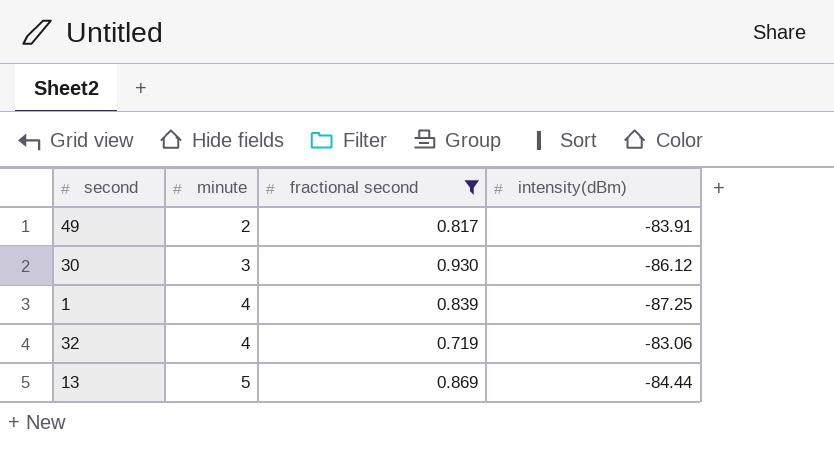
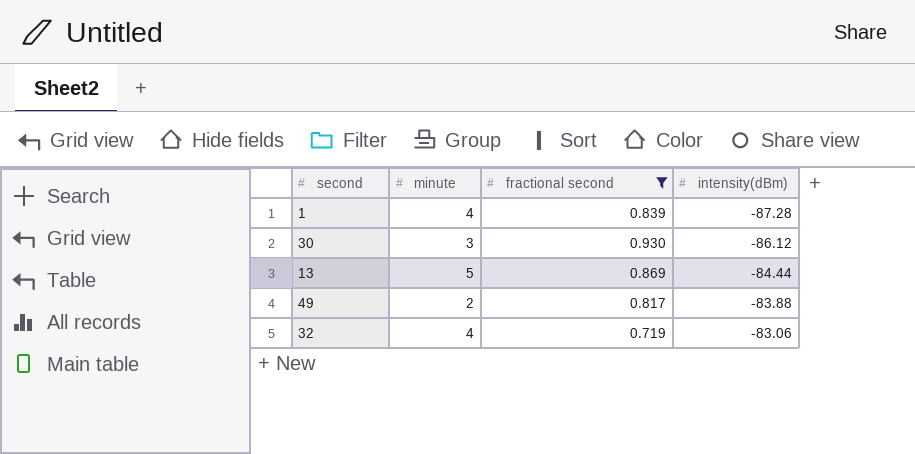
row order: minute ascending -> intensity(dBm) ascending
1 | intensity(dBm): -87.25 -> -87.28
49 | intensity(dBm): -83.91 -> -83.88

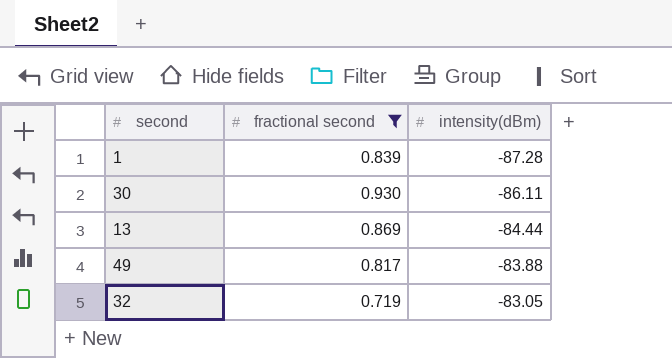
column minute | position: 2 -> none
30 | intensity(dBm): -86.12 -> -86.11
32 | intensity(dBm): -83.06 -> -83.05

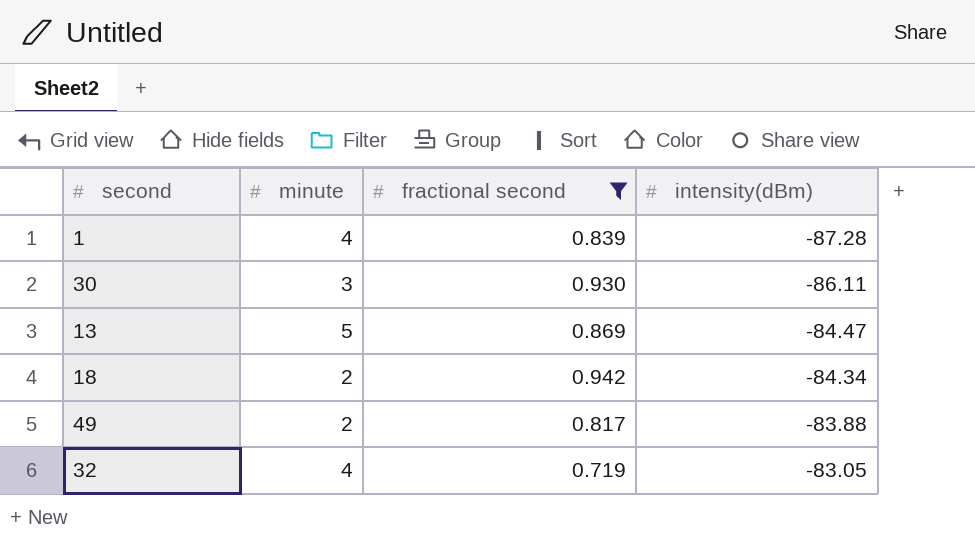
column minute | position: none -> 2
13 | intensity(dBm): -84.44 -> -84.47
row 18: none -> 2 | 0.942 | -84.34

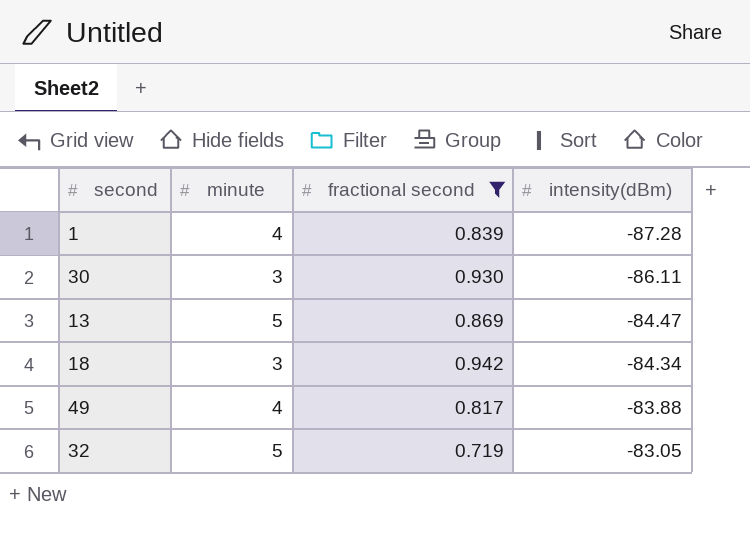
18 | minute: 2 -> 3
49 | minute: 2 -> 4
32 | minute: 4 -> 5

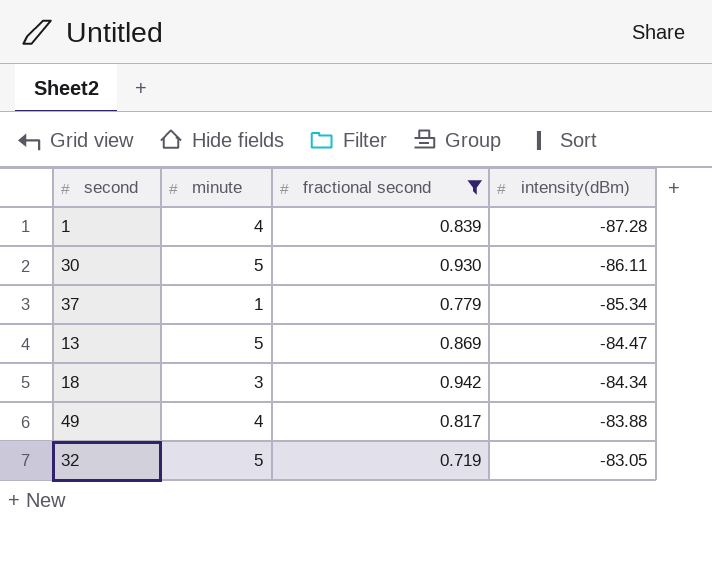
30 | minute: 3 -> 5
row 37: none -> 1 | 0.779 | -85.34

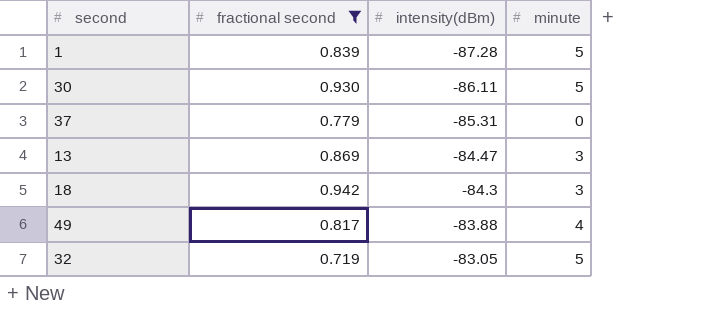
column minute | position: 2 -> 4
1 | minute: 4 -> 5
37 | intensity(dBm): -85.34 -> -85.31
37 | minute: 1 -> 0
13 | minute: 5 -> 3
18 | intensity(dBm): -84.34 -> -84.3

